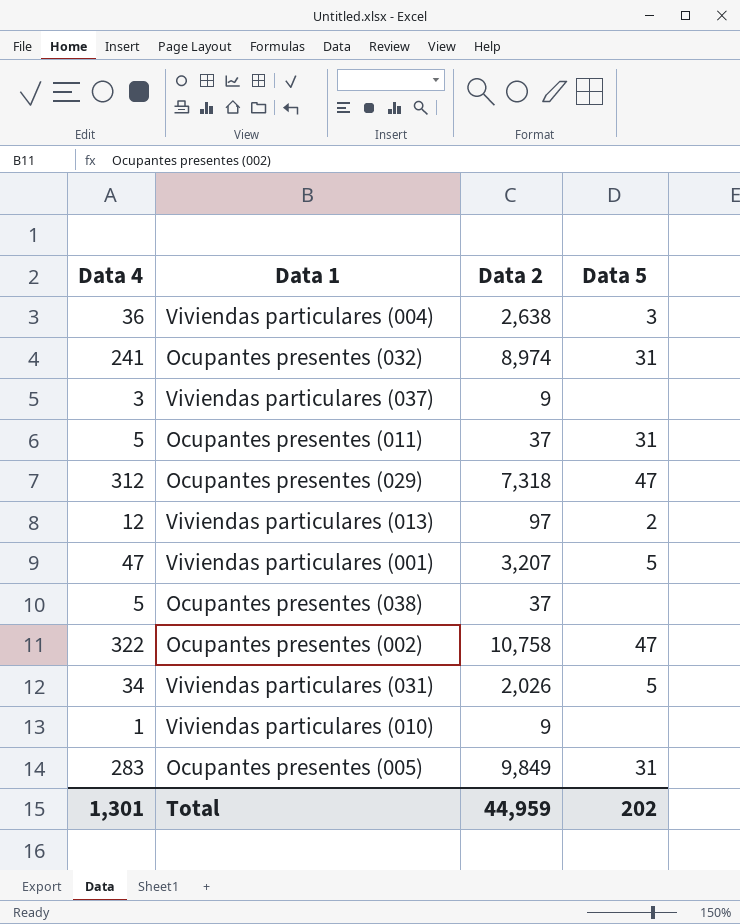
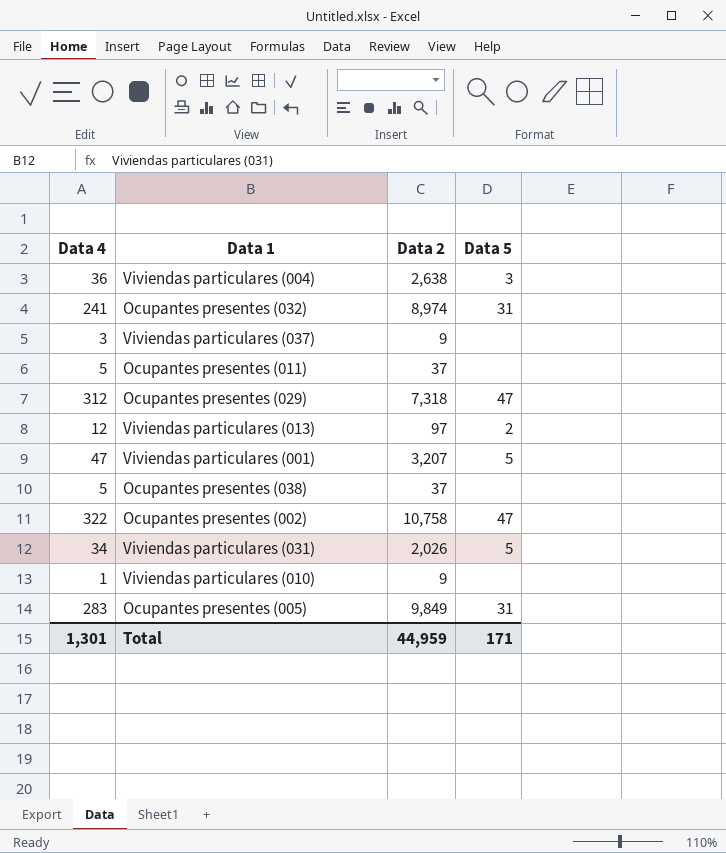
Ocupantes presentes (011) | Data 5: 31 -> none
Total | Data 5: 202 -> 171

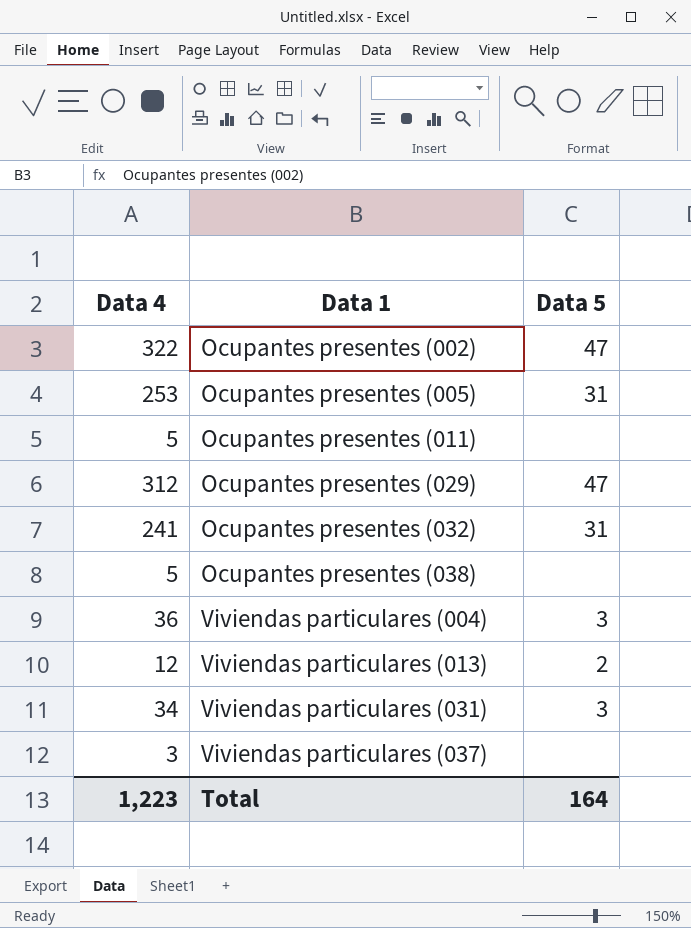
row order: none -> Data 1 ascending
column Data 2 | position: 3 -> none
row Viviendas particulares (001): 47 | 3,207 | 5 -> none
row Viviendas particulares (010): 1 | 9 | none -> none
Ocupantes presentes (005) | Data 4: 283 -> 253
Viviendas particulares (031) | Data 5: 5 -> 3
Total | Data 4: 1,301 -> 1,223
Total | Data 5: 171 -> 164

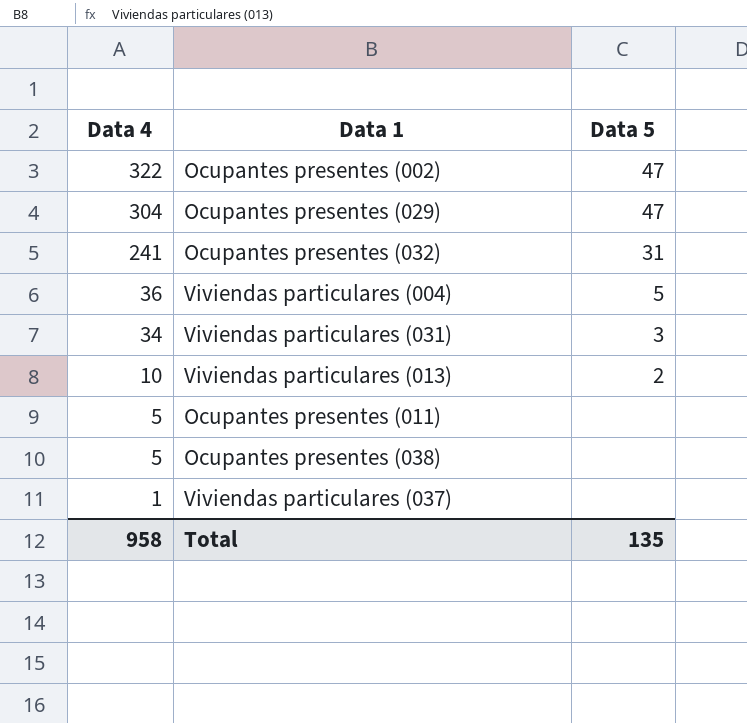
row order: Data 1 ascending -> Data 4 descending
row Ocupantes presentes (005): 253 | 31 -> none
Ocupantes presentes (029) | Data 4: 312 -> 304
Viviendas particulares (004) | Data 5: 3 -> 5
Viviendas particulares (013) | Data 4: 12 -> 10
Viviendas particulares (037) | Data 4: 3 -> 1
Total | Data 4: 1,223 -> 958
Total | Data 5: 164 -> 135

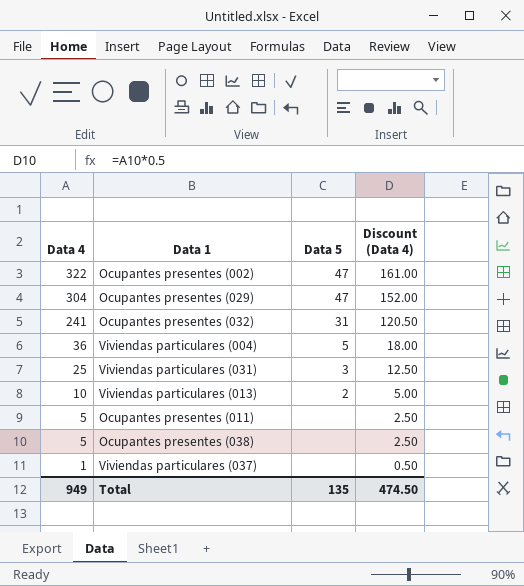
column Discount (Data 4) | formula: none -> [Data 4] * 0.5
Viviendas particulares (031) | Data 4: 34 -> 25
Total | Data 4: 958 -> 949

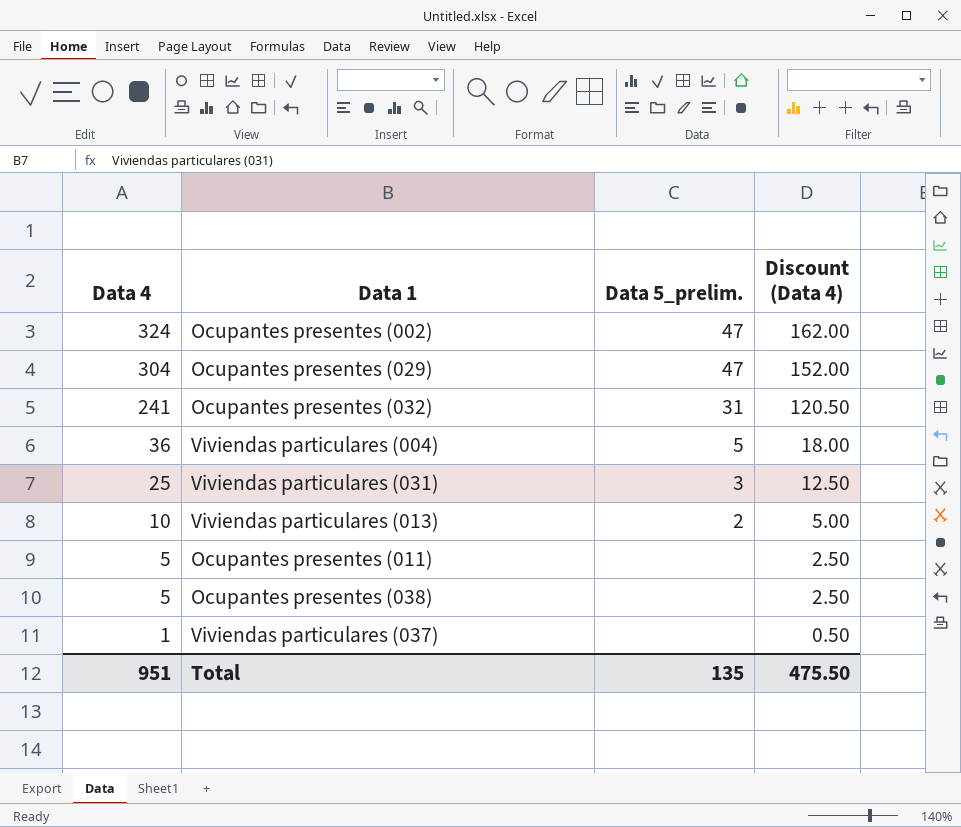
column name: Data 5 -> Data 5_prelim.
Ocupantes presentes (002) | Data 4: 322 -> 324
Ocupantes presentes (002) | Discount (Data 4): 161.00 -> 162.00
Total | Data 4: 949 -> 951
Total | Discount (Data 4): 474.50 -> 475.50

